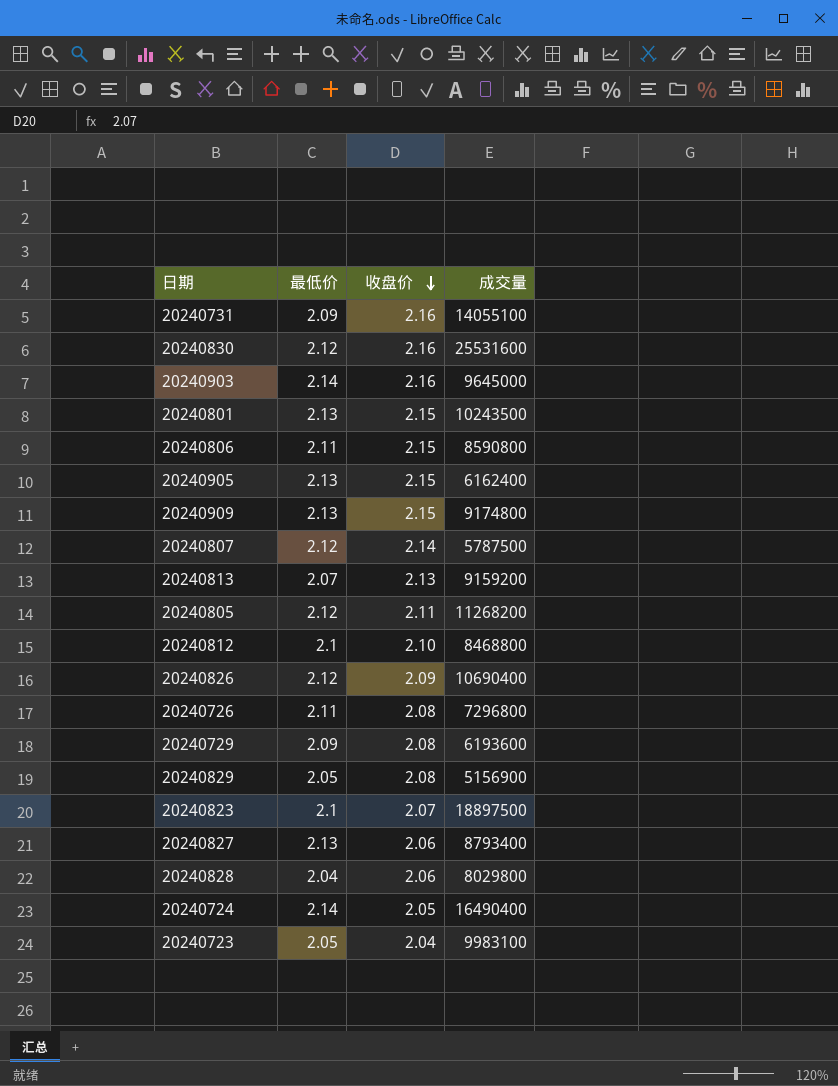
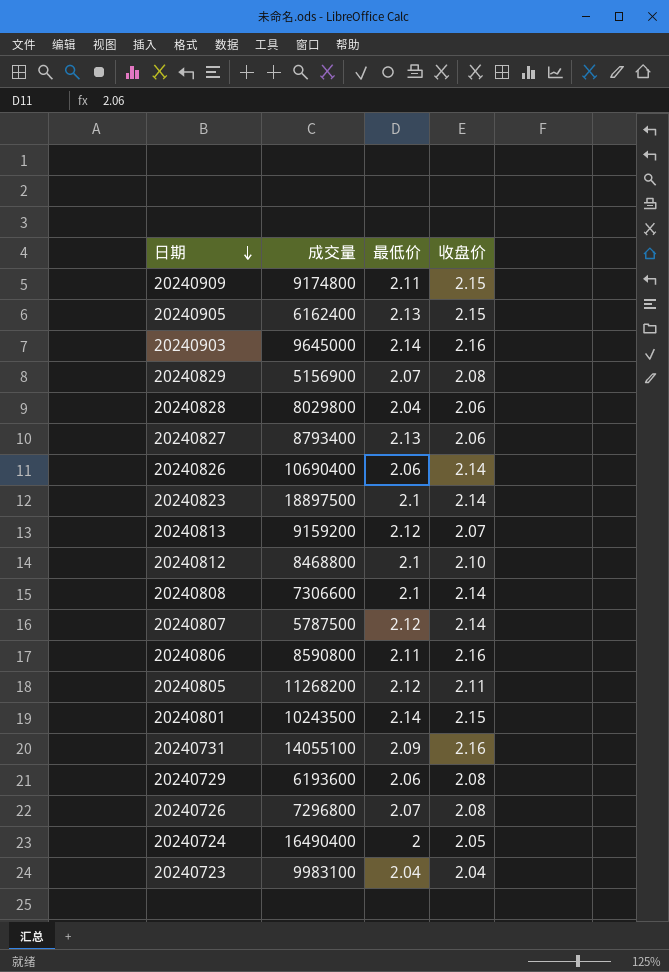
row order: 收盘价 descending -> 日期 descending
column 成交量 | position: 4 -> 2
row 20240830: 2.12 | 2.16 | 25531600 -> none
20240909 | 最低价: 2.13 -> 2.11
20240829 | 最低价: 2.05 -> 2.07
20240826 | 最低价: 2.12 -> 2.06
20240826 | 收盘价: 2.09 -> 2.14
20240823 | 收盘价: 2.07 -> 2.14
20240813 | 最低价: 2.07 -> 2.12
20240813 | 收盘价: 2.13 -> 2.07
row 20240808: none -> 7306600 | 2.1 | 2.14
20240806 | 收盘价: 2.15 -> 2.16
20240801 | 最低价: 2.13 -> 2.14
20240729 | 最低价: 2.09 -> 2.06
20240726 | 最低价: 2.11 -> 2.07
20240724 | 最低价: 2.14 -> 2
20240723 | 最低价: 2.05 -> 2.04

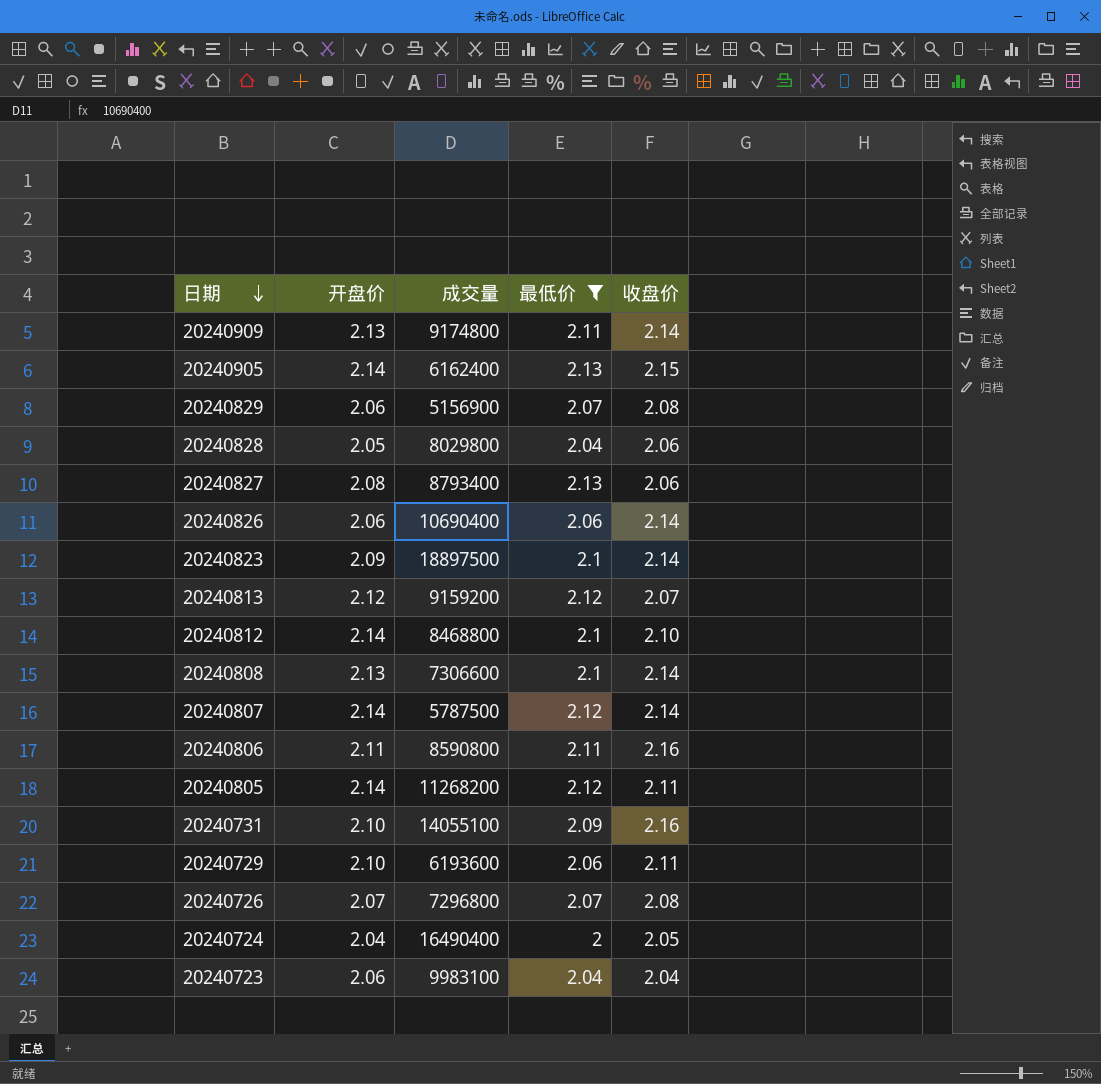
filter: none -> 最低价 != 2.14
column 开盘价 | position: none -> 2
20240909 | 收盘价: 2.15 -> 2.14
20240729 | 收盘价: 2.08 -> 2.11

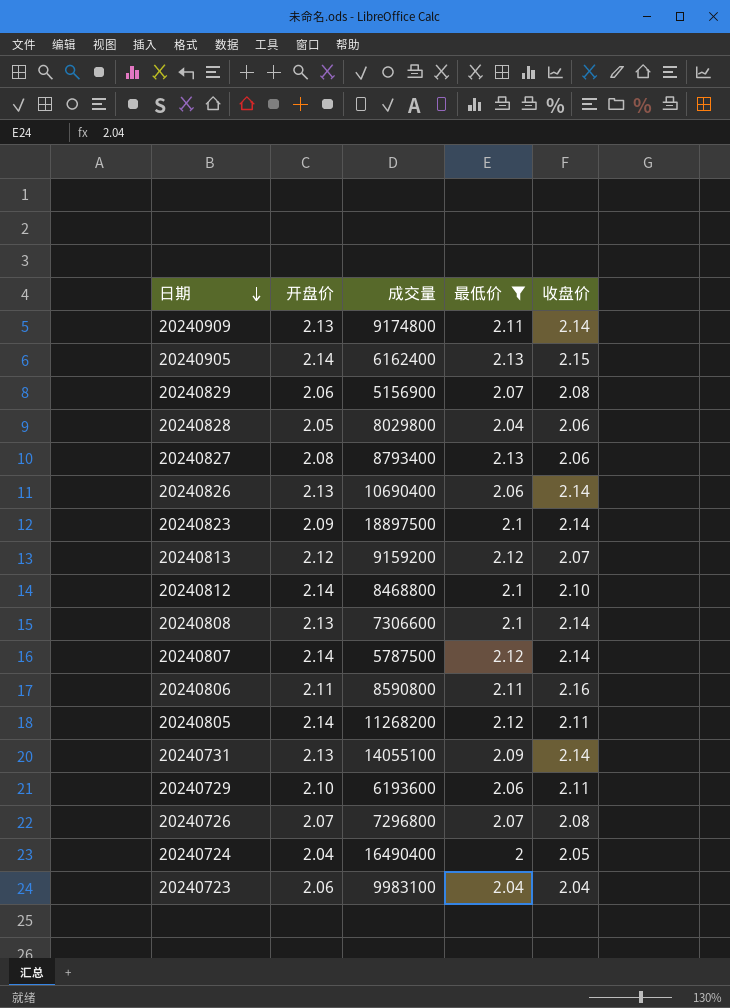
20240826 | 开盘价: 2.06 -> 2.13
20240731 | 开盘价: 2.10 -> 2.13
20240731 | 收盘价: 2.16 -> 2.14

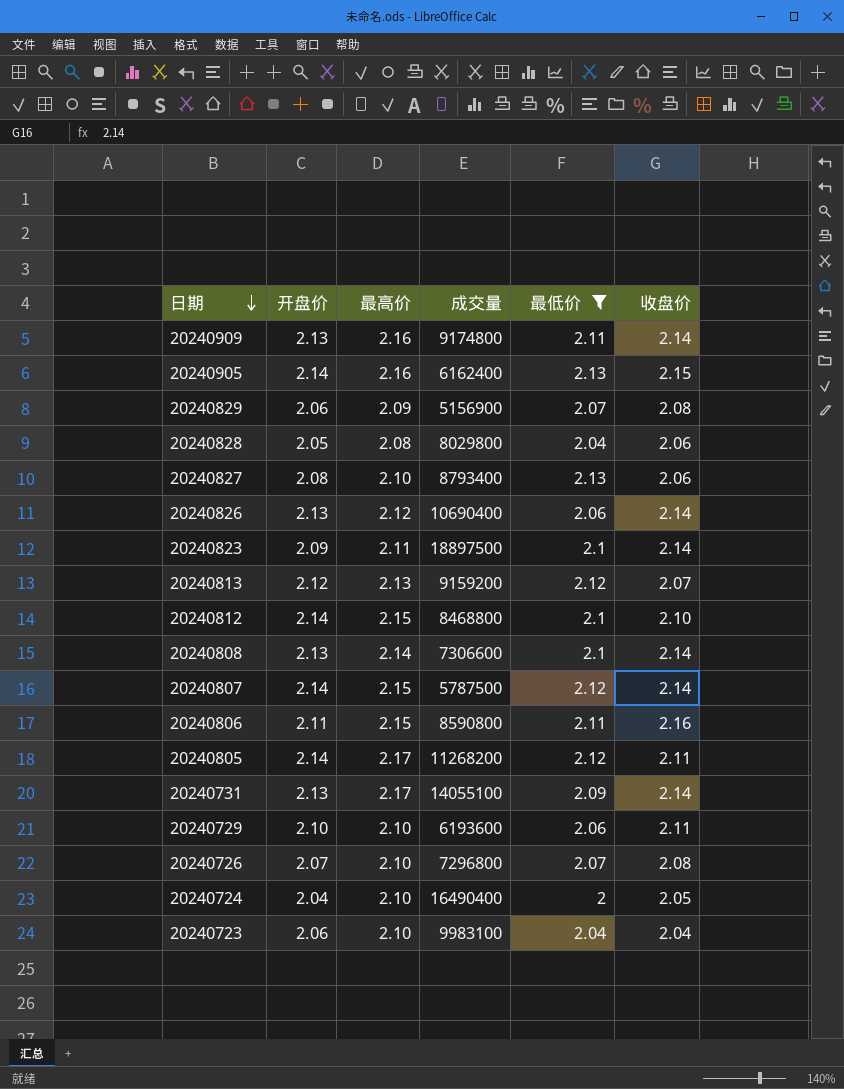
column 最高价 | position: none -> 3

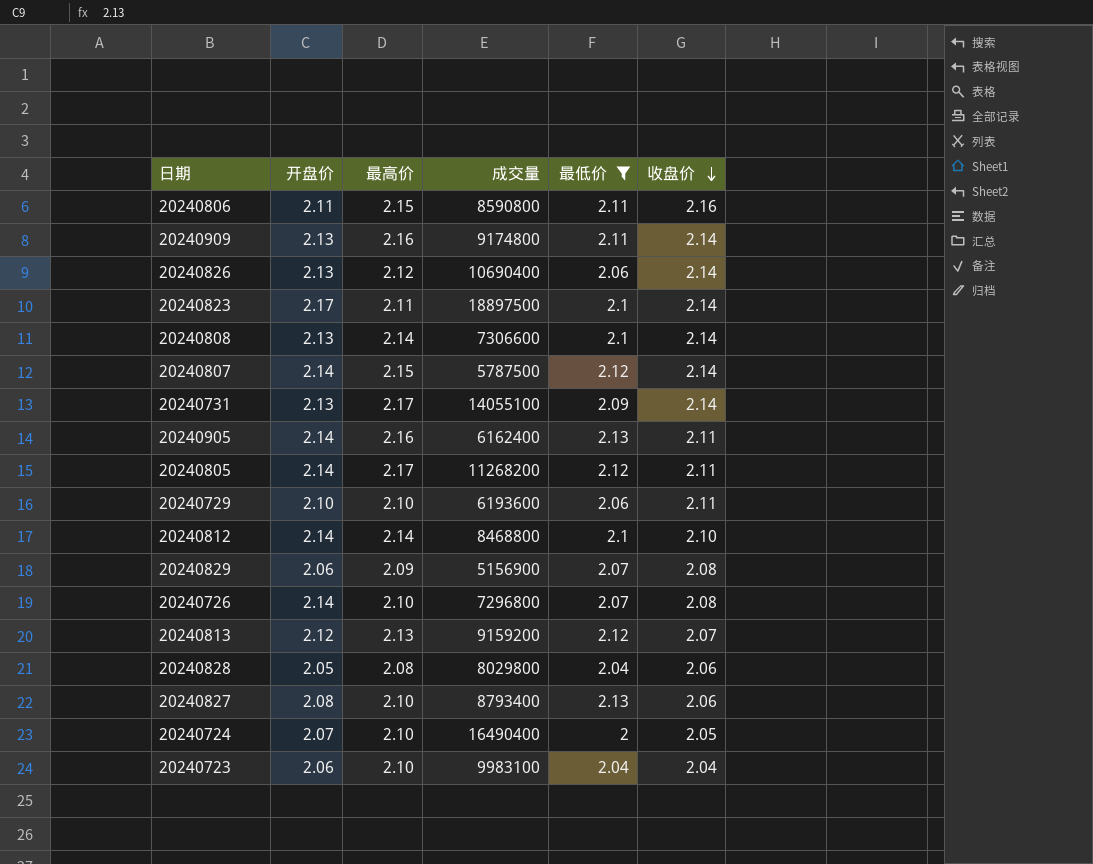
row order: 日期 descending -> 收盘价 descending
20240823 | 开盘价: 2.09 -> 2.17
20240905 | 收盘价: 2.15 -> 2.11
20240812 | 最高价: 2.15 -> 2.14
20240726 | 开盘价: 2.07 -> 2.14
20240724 | 开盘价: 2.04 -> 2.07

